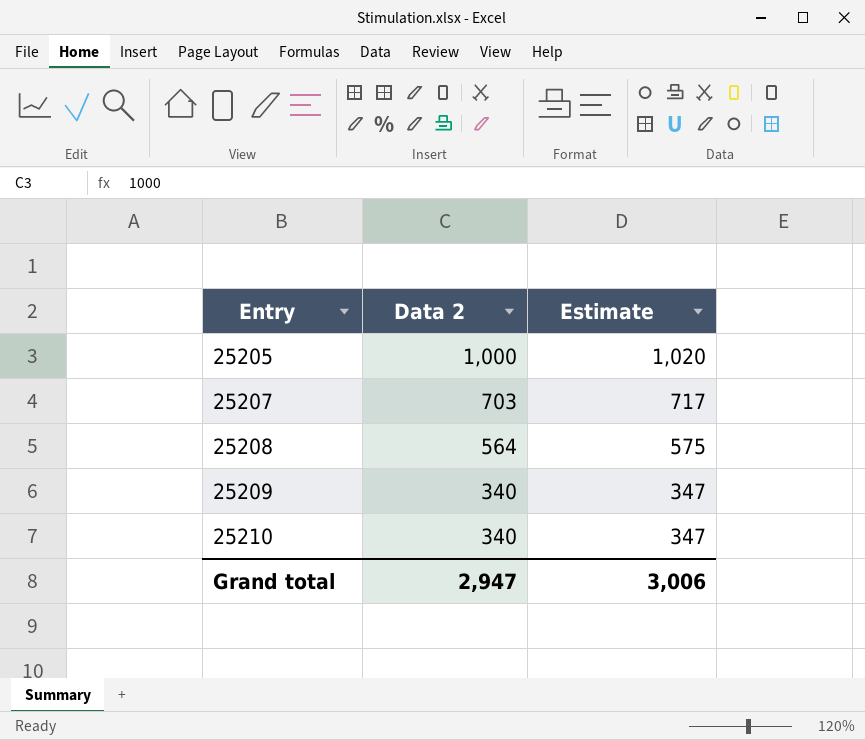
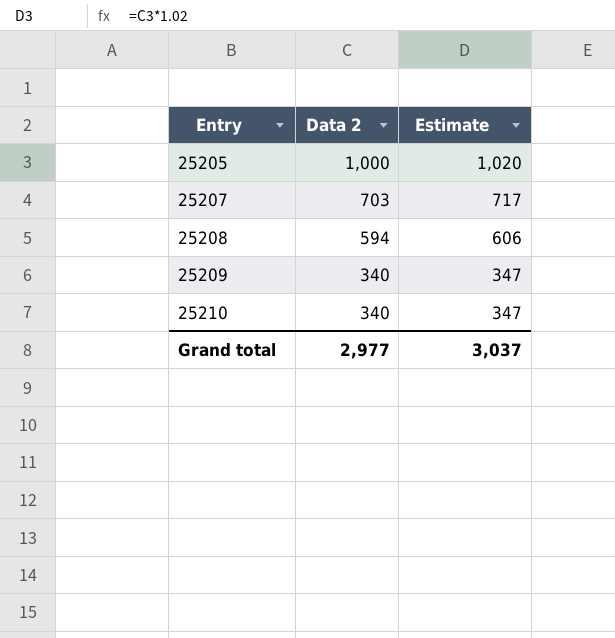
25208 | Data 2: 564 -> 594
25208 | Estimate: 575 -> 606
Grand total | Data 2: 2,947 -> 2,977
Grand total | Estimate: 3,006 -> 3,037

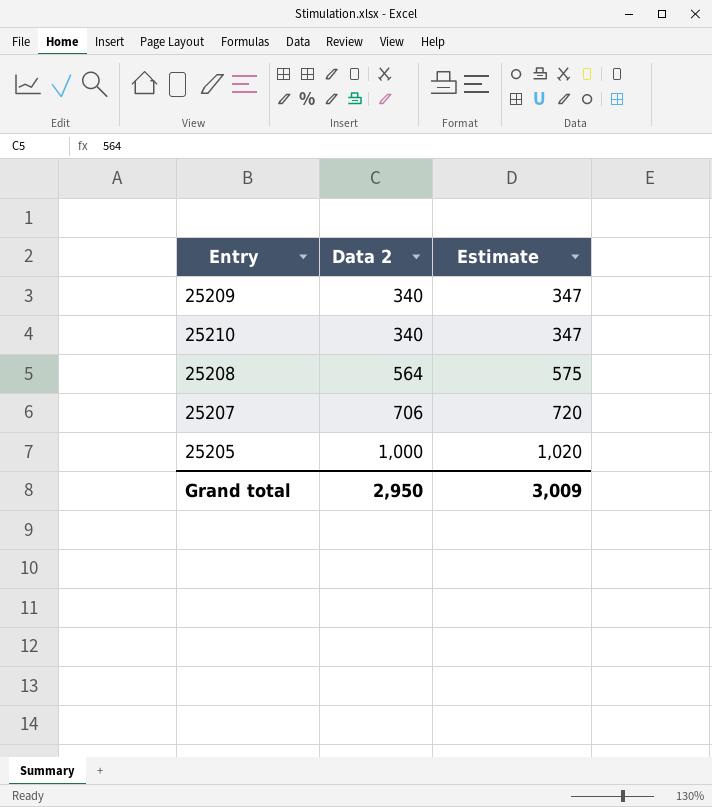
row order: Entry ascending -> Data 2 ascending
25208 | Data 2: 594 -> 564
25208 | Estimate: 606 -> 575
25207 | Data 2: 703 -> 706
25207 | Estimate: 717 -> 720
Grand total | Data 2: 2,977 -> 2,950
Grand total | Estimate: 3,037 -> 3,009

